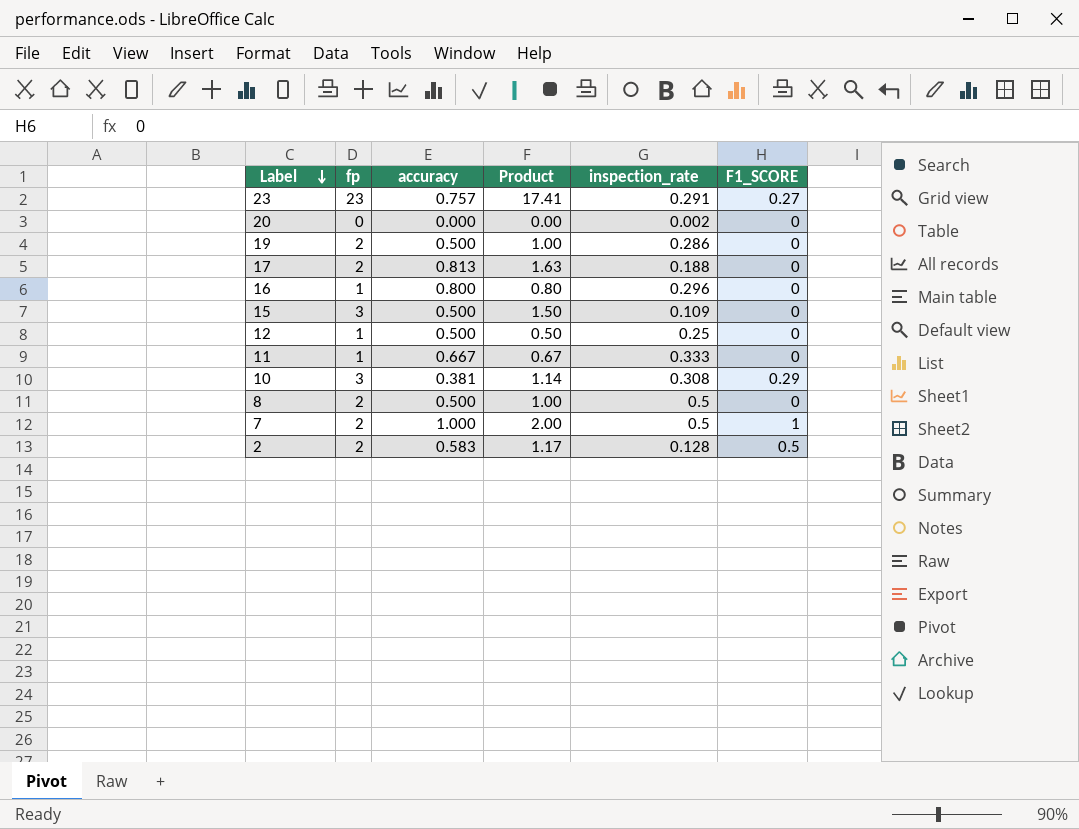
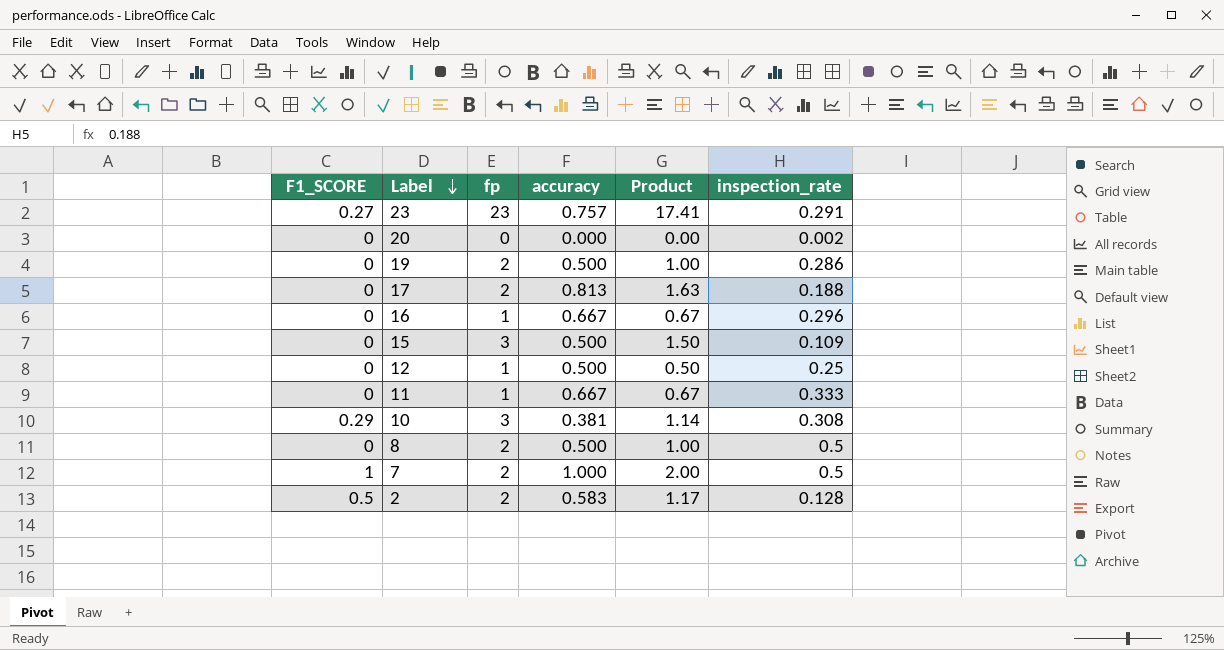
column F1_SCORE | position: 6 -> 1
16 | accuracy: 0.800 -> 0.667
16 | Product: 0.80 -> 0.67

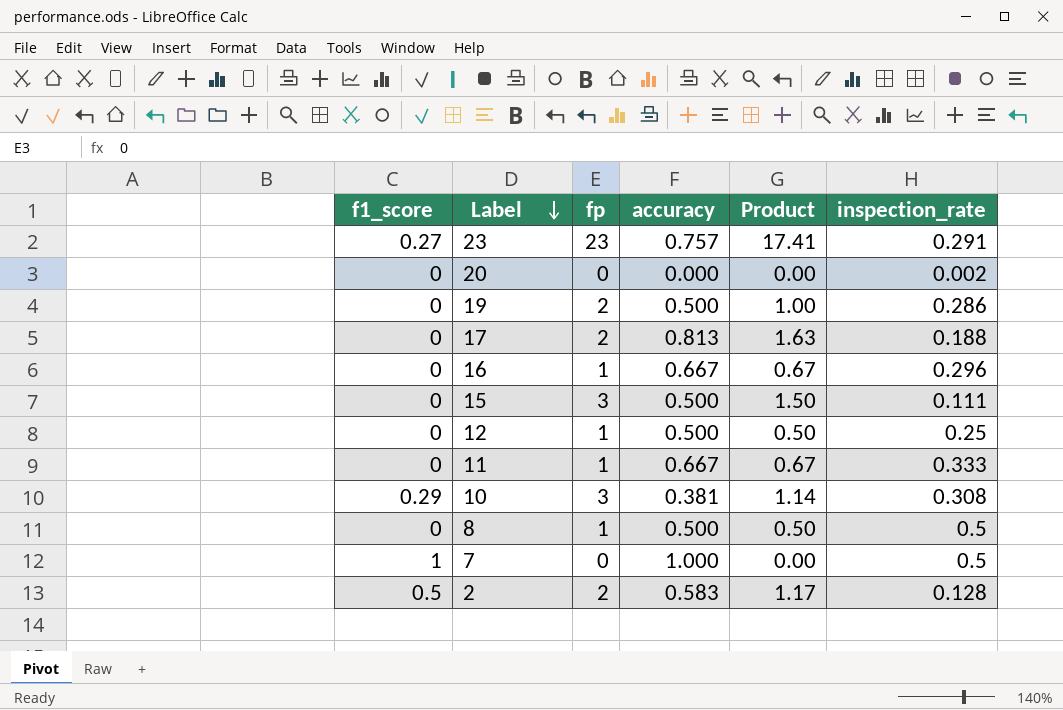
column name: F1_SCORE -> f1_score
15 | inspection_rate: 0.109 -> 0.111
8 | fp: 2 -> 1
8 | Product: 1.00 -> 0.50
7 | fp: 2 -> 0
7 | Product: 2.00 -> 0.00

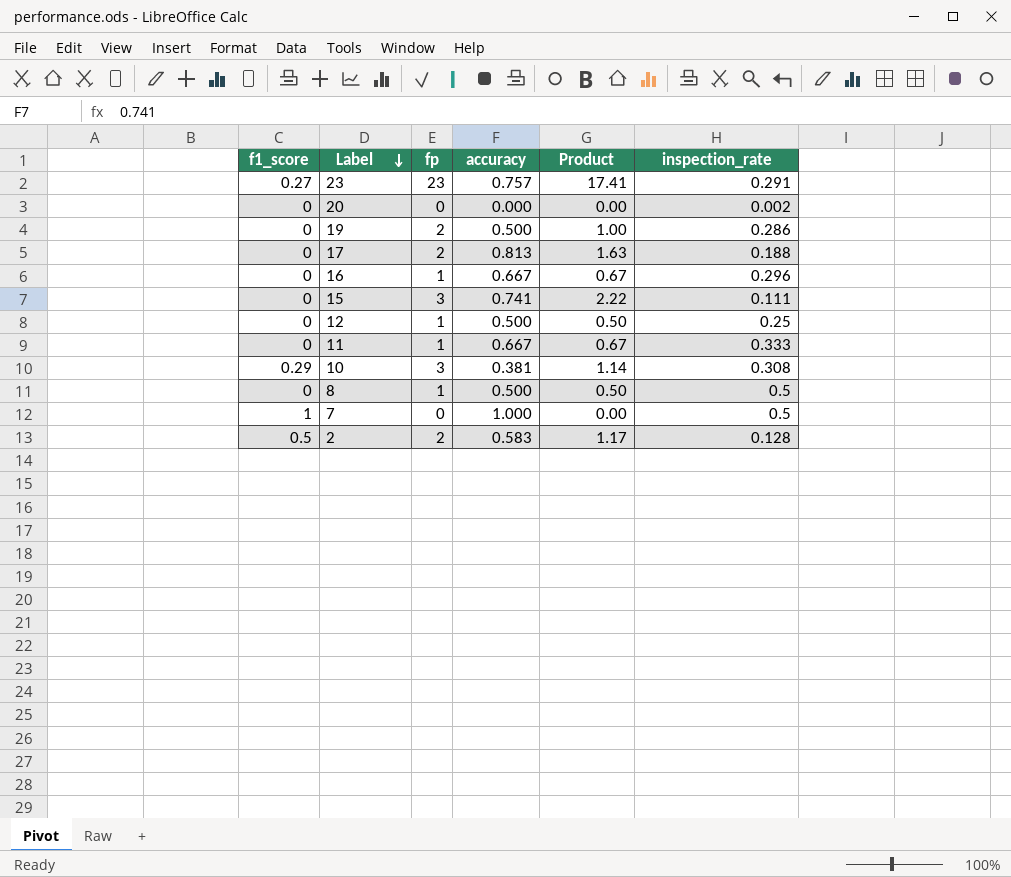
15 | accuracy: 0.500 -> 0.741
15 | Product: 1.50 -> 2.22

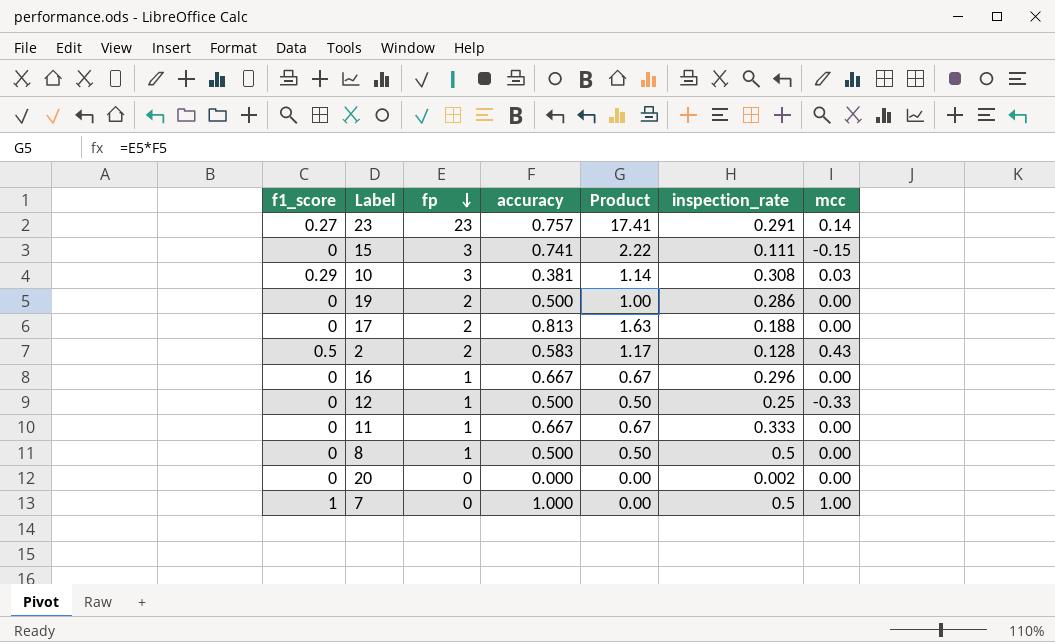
row order: Label descending -> fp descending
column mcc | position: none -> 7

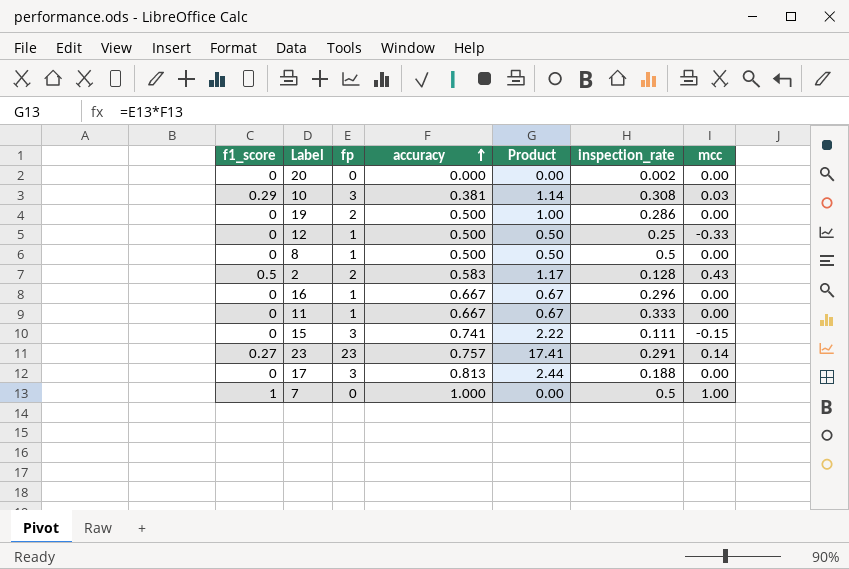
row order: fp descending -> accuracy ascending
17 | fp: 2 -> 3
17 | Product: 1.63 -> 2.44

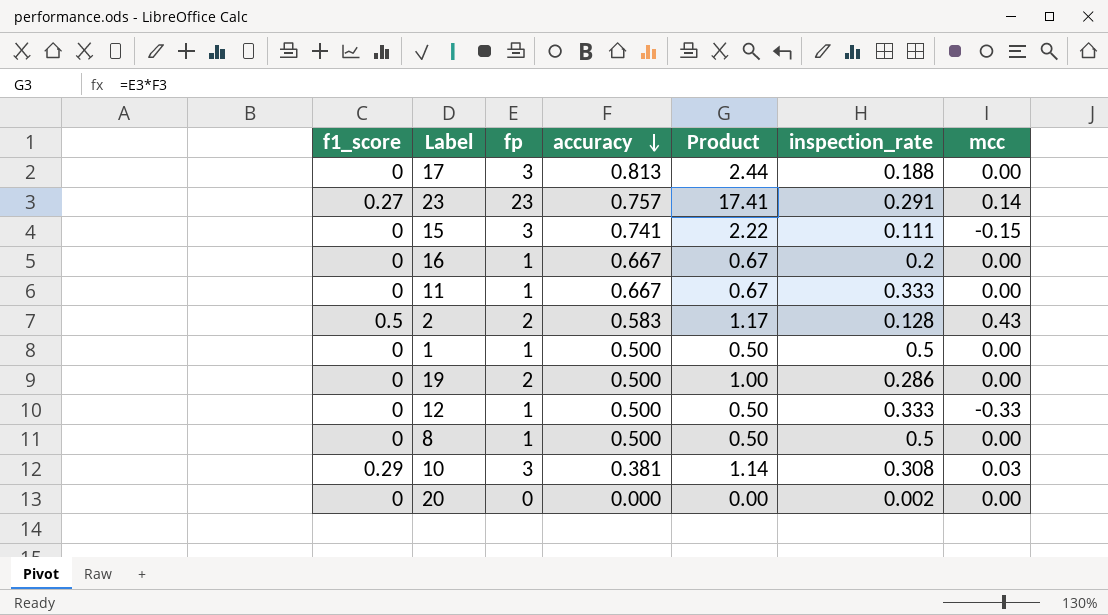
row order: accuracy ascending -> accuracy descending
row 7: 1 | 0 | 1.000 | 0.00 | 0.5 | 1.00 -> none
16 | inspection_rate: 0.296 -> 0.2
row 1: none -> 0 | 1 | 0.500 | 0.50 | 0.5 | 0.00
12 | inspection_rate: 0.25 -> 0.333

